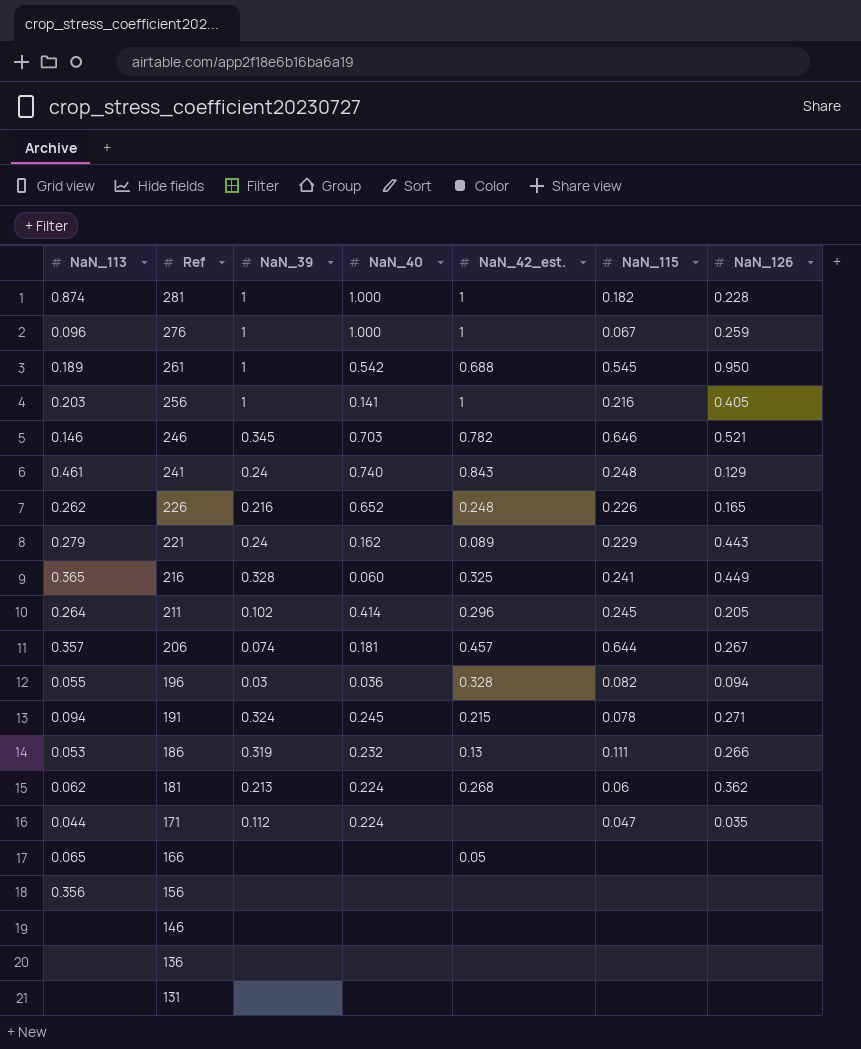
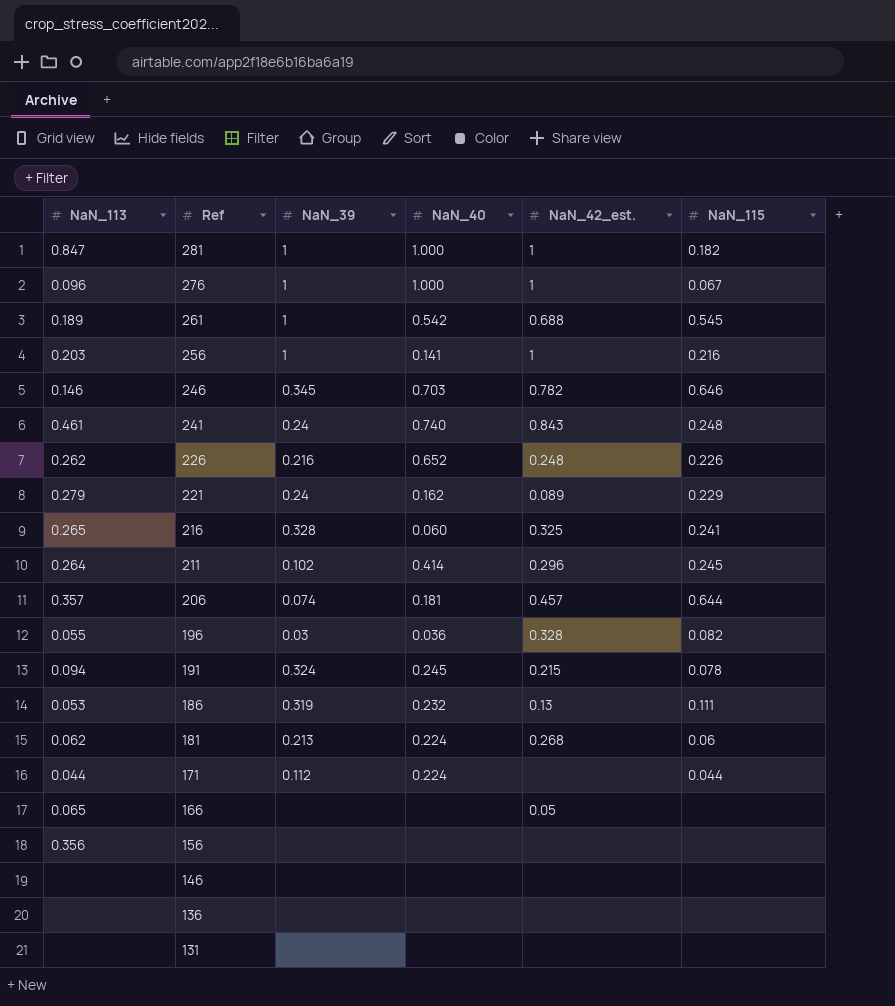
column NaN_126 | position: 7 -> none
281 | NaN_113: 0.874 -> 0.847
216 | NaN_113: 0.365 -> 0.265
171 | NaN_115: 0.047 -> 0.044

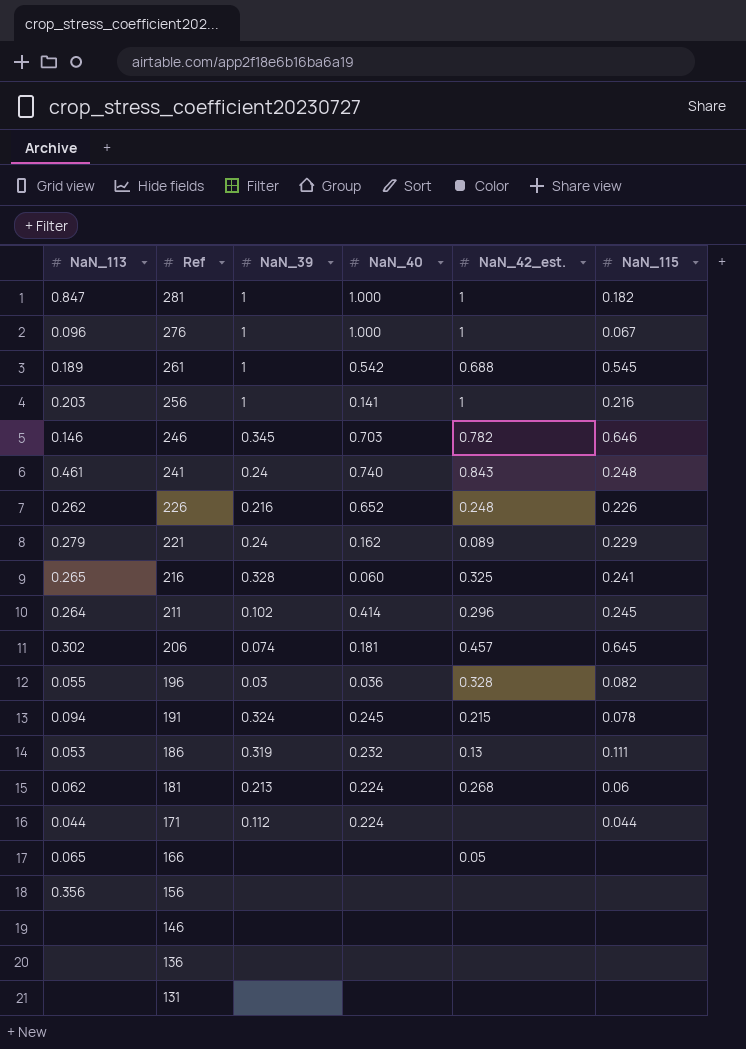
206 | NaN_113: 0.357 -> 0.302
206 | NaN_115: 0.644 -> 0.645

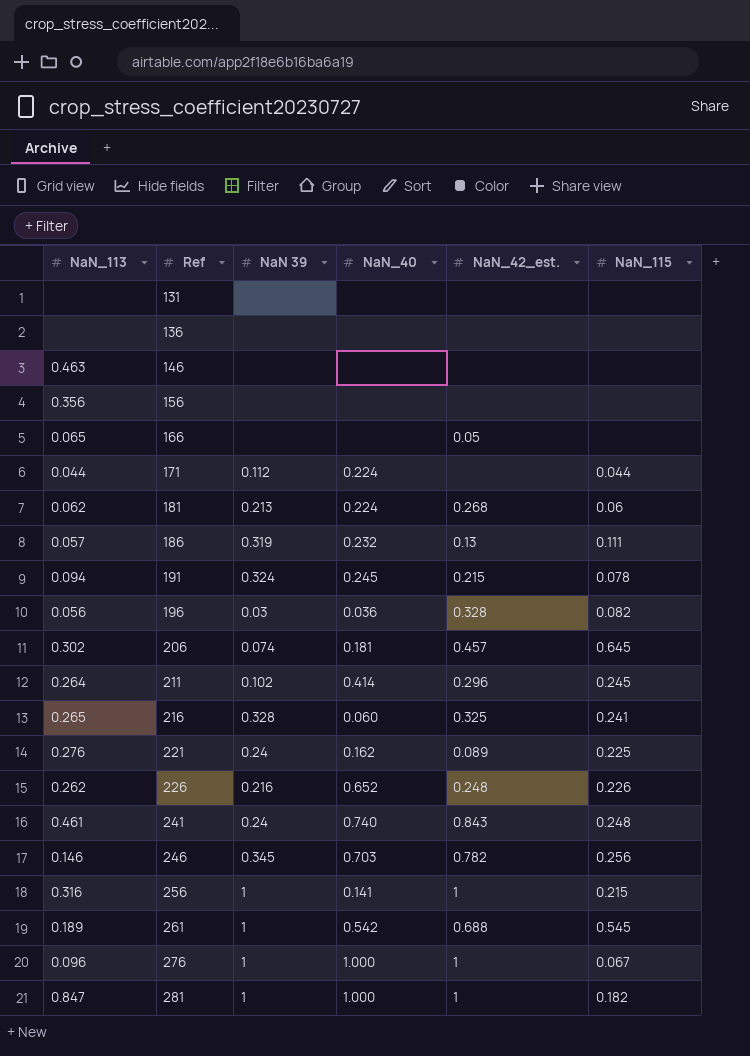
row order: Ref descending -> Ref ascending
column name: NaN_39 -> NaN 39
146 | NaN_113: none -> 0.463
186 | NaN_113: 0.053 -> 0.057
196 | NaN_113: 0.055 -> 0.056
221 | NaN_113: 0.279 -> 0.276
221 | NaN_115: 0.229 -> 0.225
246 | NaN_115: 0.646 -> 0.256
256 | NaN_113: 0.203 -> 0.316
256 | NaN_115: 0.216 -> 0.215

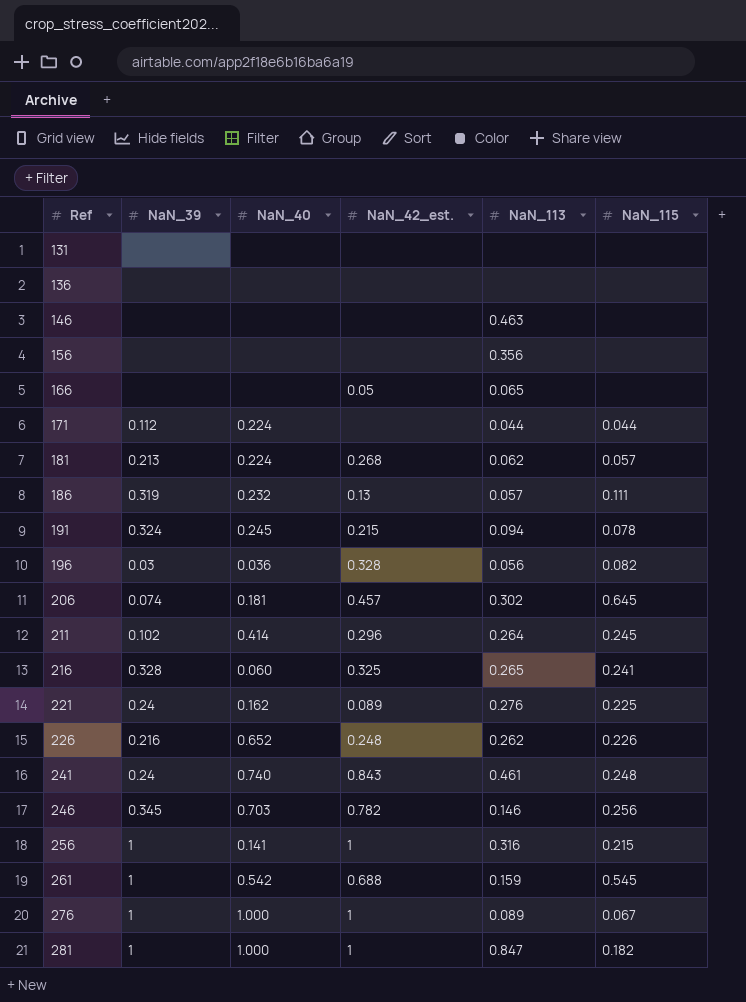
column name: NaN 39 -> NaN_39
column NaN_113 | position: 1 -> 5
181 | NaN_115: 0.06 -> 0.057
261 | NaN_113: 0.189 -> 0.159
276 | NaN_113: 0.096 -> 0.089

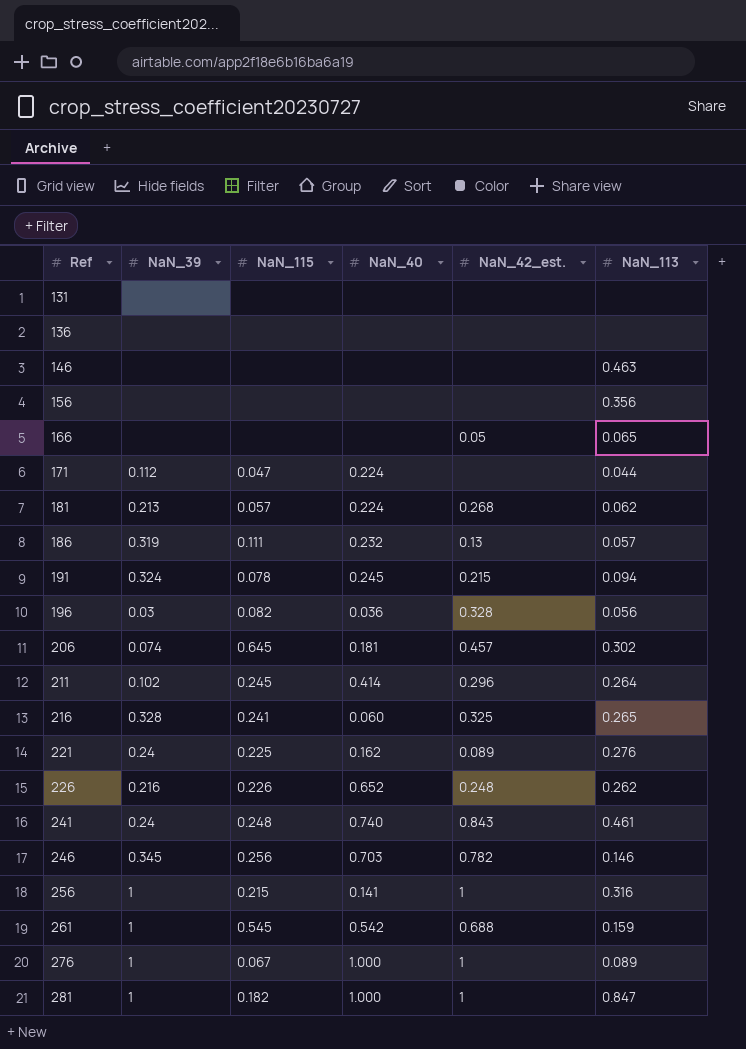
column NaN_115 | position: 6 -> 3
171 | NaN_115: 0.044 -> 0.047

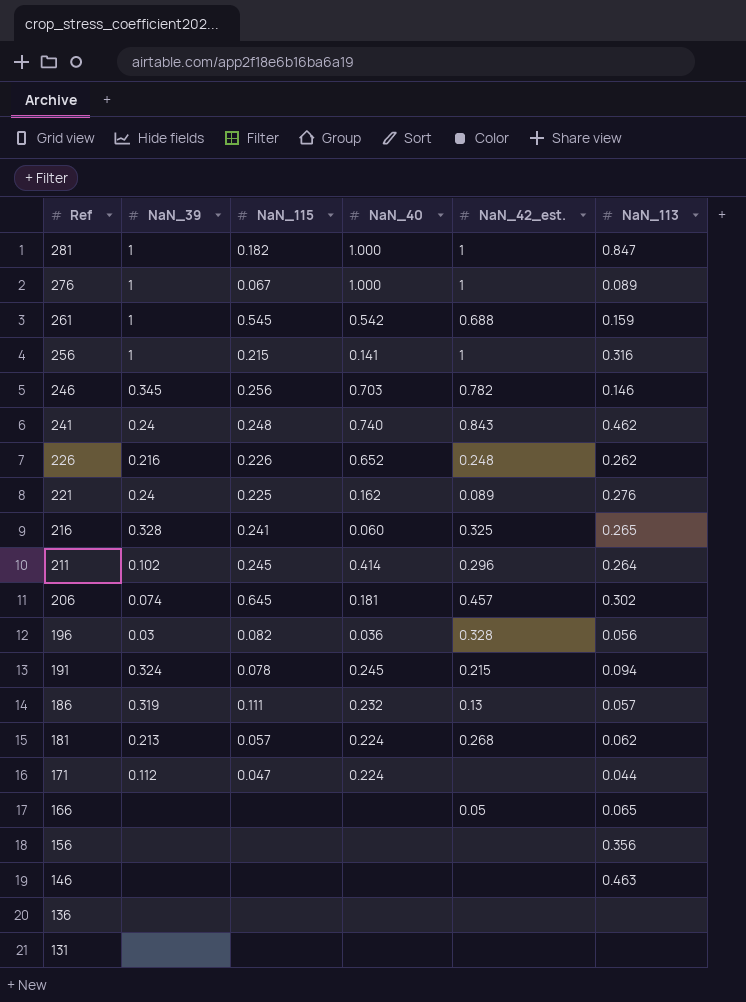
row order: Ref ascending -> Ref descending
241 | NaN_113: 0.461 -> 0.462

